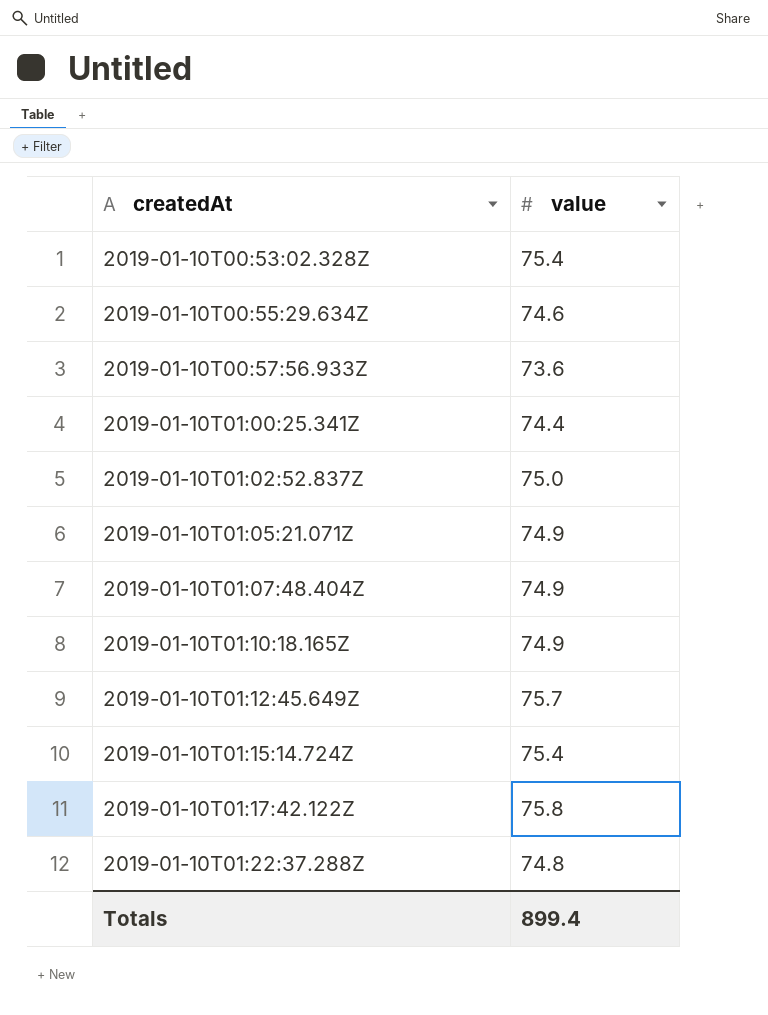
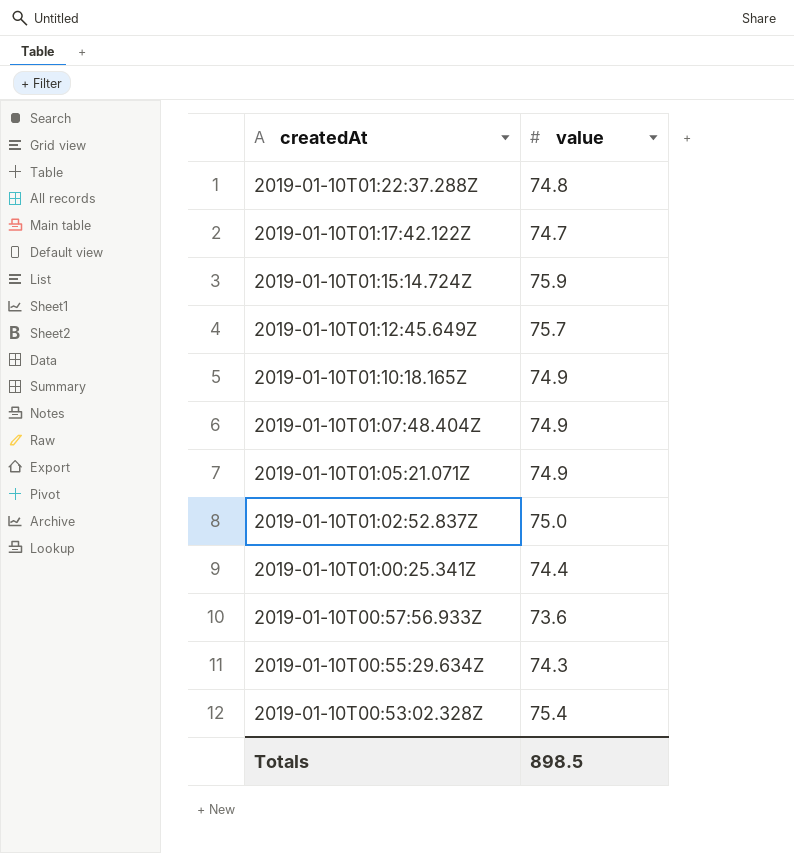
row order: createdAt ascending -> createdAt descending
2019-01-10T01:17:42.122Z | value: 75.8 -> 74.7
2019-01-10T01:15:14.724Z | value: 75.4 -> 75.9
2019-01-10T00:55:29.634Z | value: 74.6 -> 74.3
Totals | value: 899.4 -> 898.5

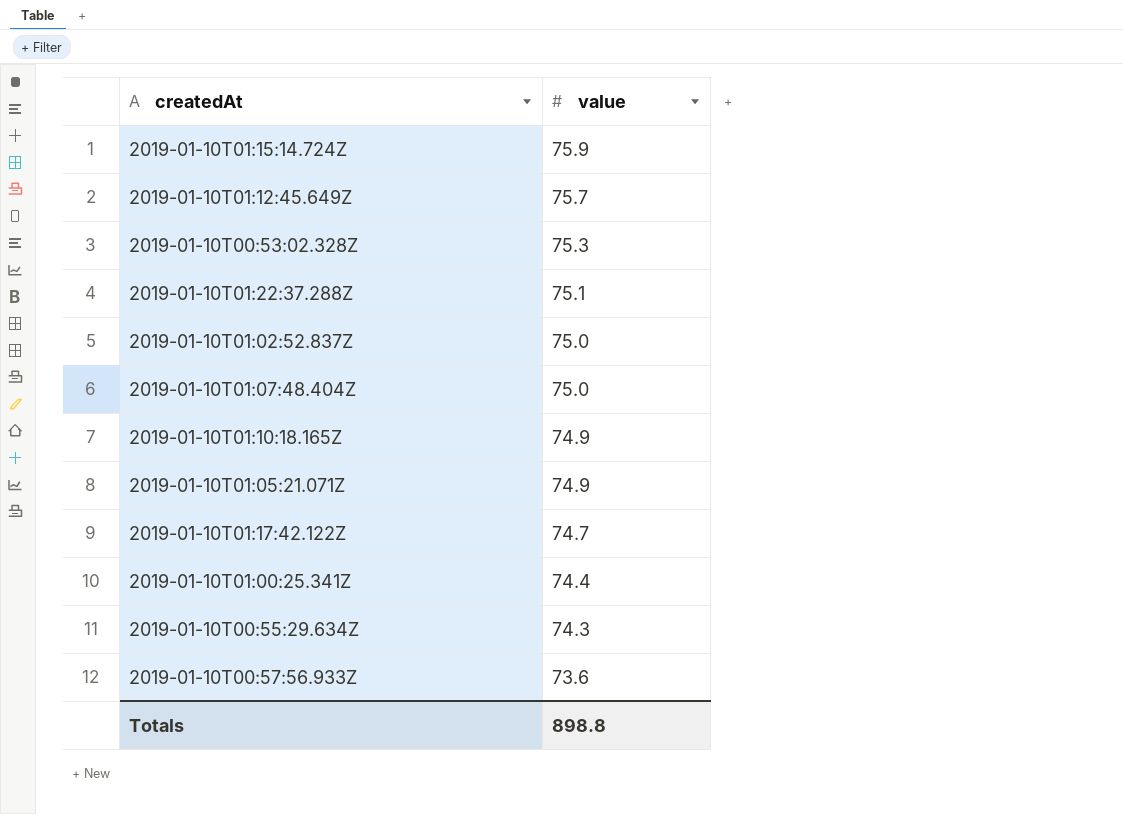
row order: createdAt descending -> value descending
2019-01-10T00:53:02.328Z | value: 75.4 -> 75.3
2019-01-10T01:22:37.288Z | value: 74.8 -> 75.1
2019-01-10T01:07:48.404Z | value: 74.9 -> 75.0
Totals | value: 898.5 -> 898.8

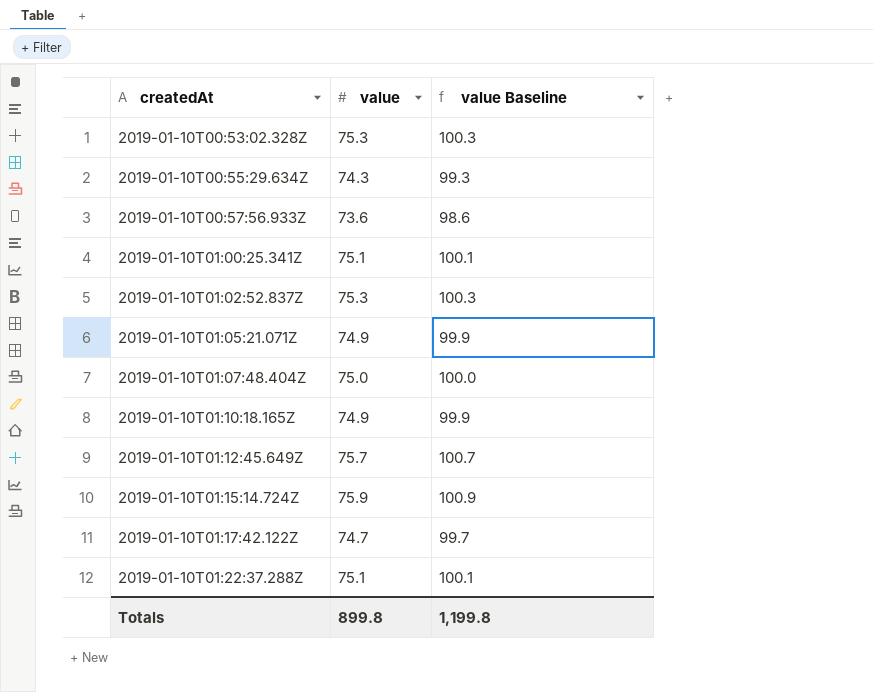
row order: value descending -> createdAt ascending
column value Baseline | formula: none -> [value] + 25
2019-01-10T01:00:25.341Z | value: 74.4 -> 75.1
2019-01-10T01:02:52.837Z | value: 75.0 -> 75.3
Totals | value: 898.8 -> 899.8

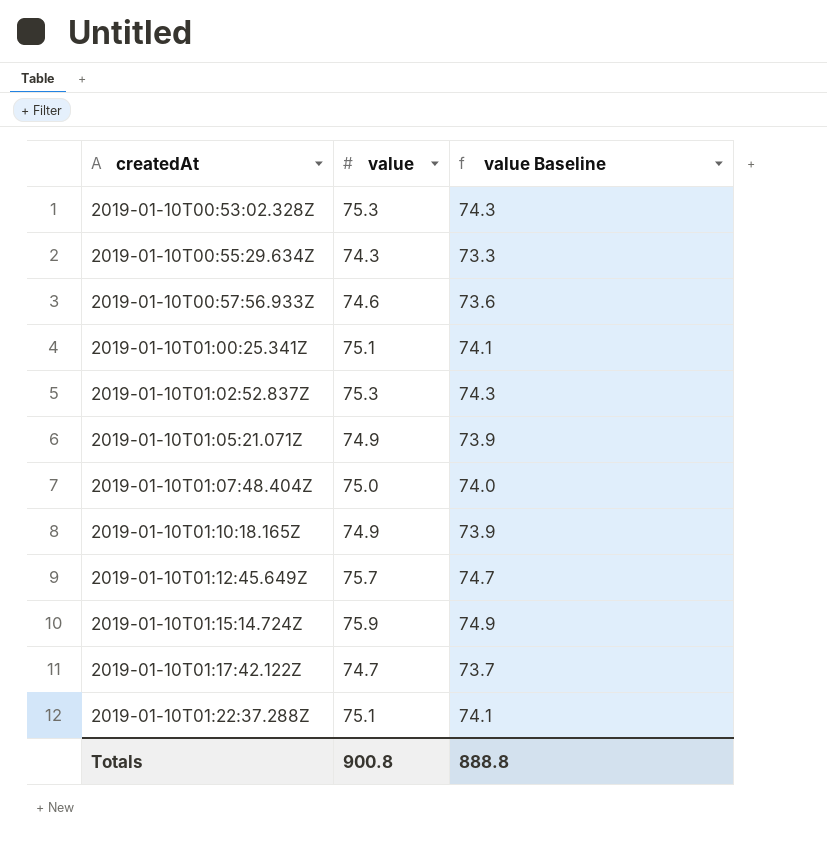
column value Baseline | formula: [value] + 25 -> [value] - 1
2019-01-10T00:57:56.933Z | value: 73.6 -> 74.6
Totals | value: 899.8 -> 900.8
Totals | value Baseline: 1,199.8 -> 888.8

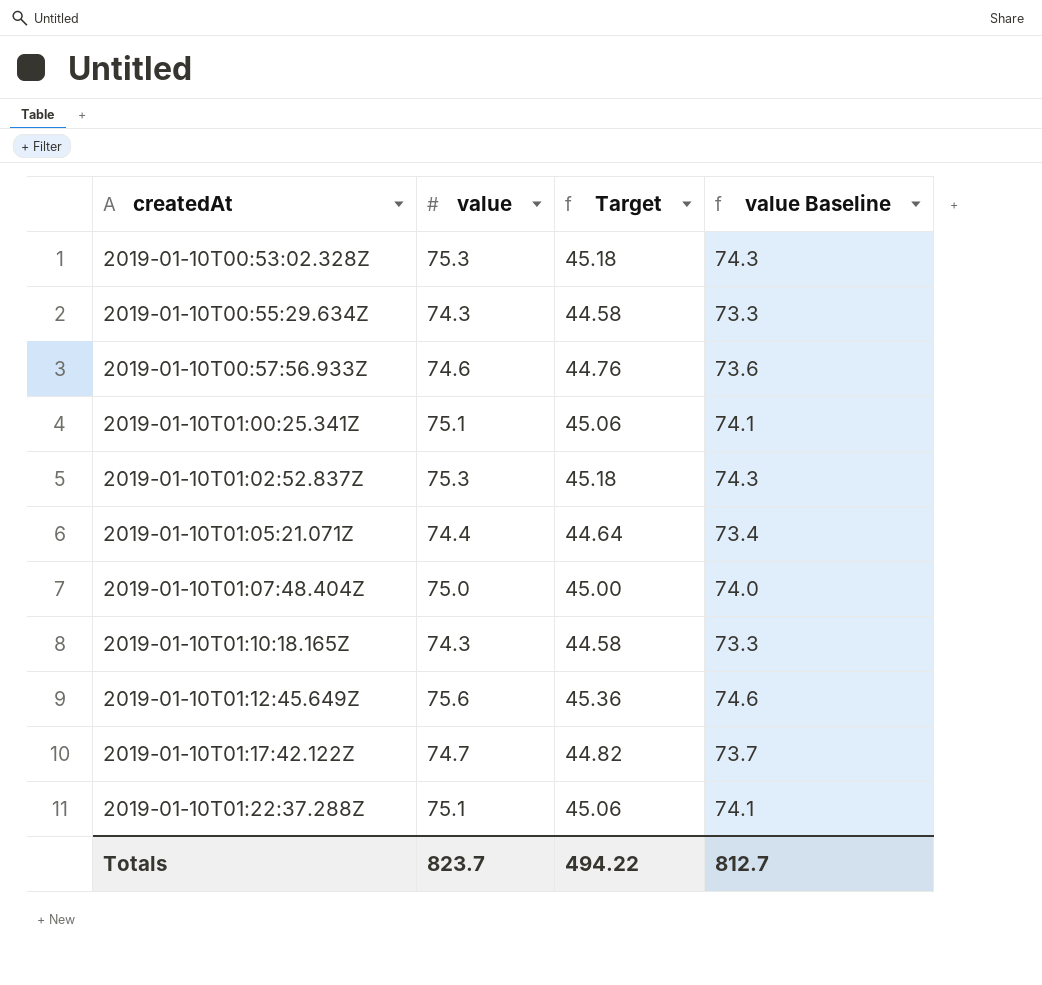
column Target | formula: none -> [value] * 0.6
row 2019-01-10T01:15:14.724Z: 75.9 | 74.9 -> none
2019-01-10T01:05:21.071Z | value: 74.9 -> 74.4
2019-01-10T01:05:21.071Z | value Baseline: 73.9 -> 73.4
2019-01-10T01:10:18.165Z | value: 74.9 -> 74.3
2019-01-10T01:10:18.165Z | value Baseline: 73.9 -> 73.3
2019-01-10T01:12:45.649Z | value: 75.7 -> 75.6
2019-01-10T01:12:45.649Z | value Baseline: 74.7 -> 74.6
Totals | value: 900.8 -> 823.7
Totals | value Baseline: 888.8 -> 812.7

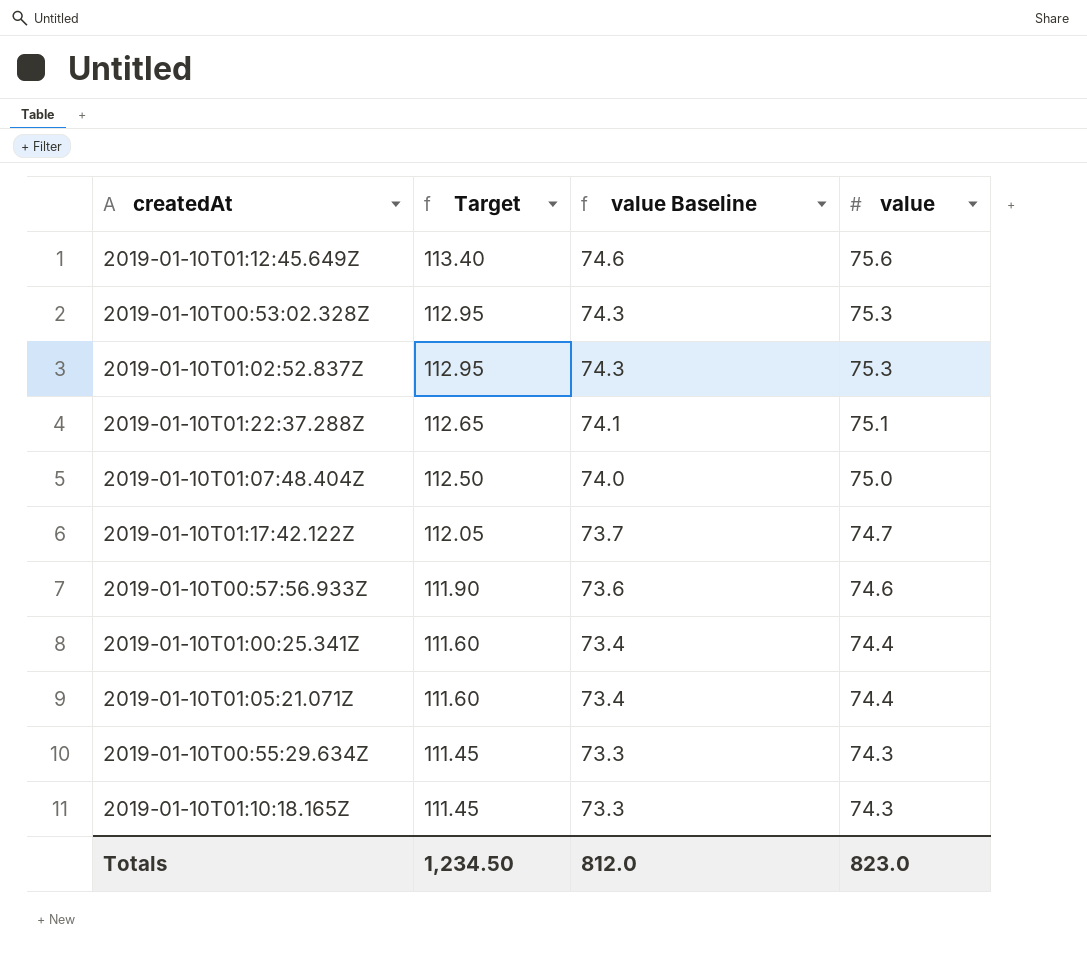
row order: createdAt ascending -> Target descending
column Target | formula: [value] * 0.6 -> [value] * 1.5
column value | position: 2 -> 4
2019-01-10T01:00:25.341Z | value Baseline: 74.1 -> 73.4
2019-01-10T01:00:25.341Z | value: 75.1 -> 74.4
Totals | Target: 494.22 -> 1,234.50
Totals | value Baseline: 812.7 -> 812.0
Totals | value: 823.7 -> 823.0

